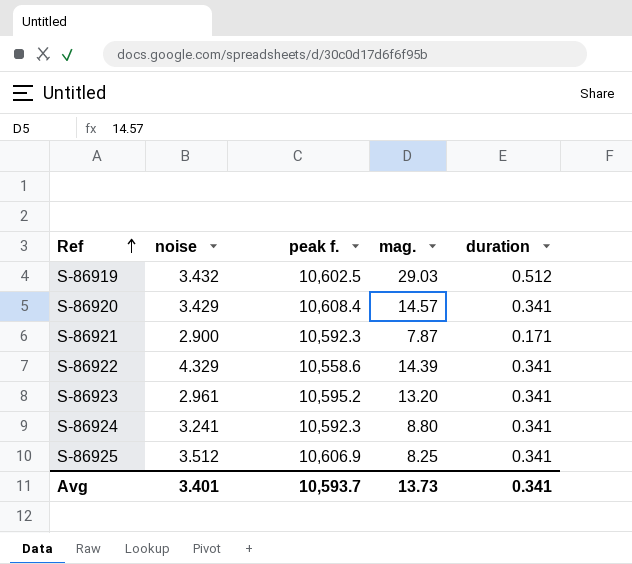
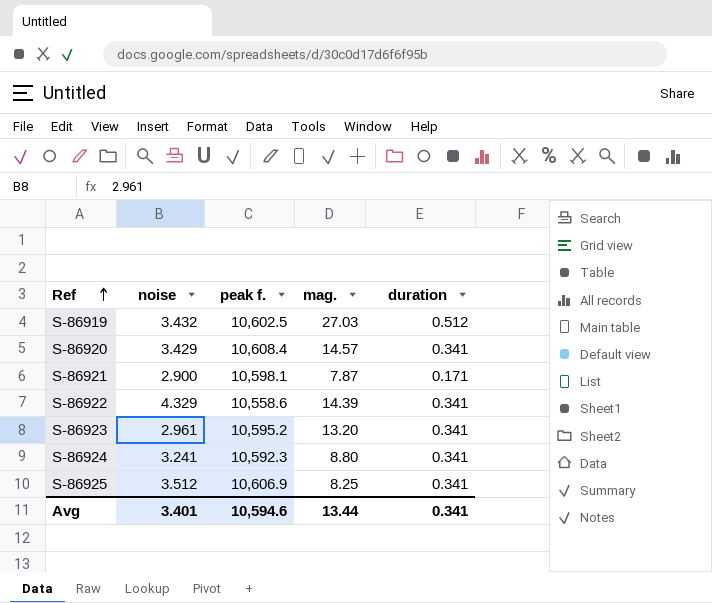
S-86919 | mag.: 29.03 -> 27.03
S-86921 | peak f.: 10,592.3 -> 10,598.1
Avg | peak f.: 10,593.7 -> 10,594.6
Avg | mag.: 13.73 -> 13.44

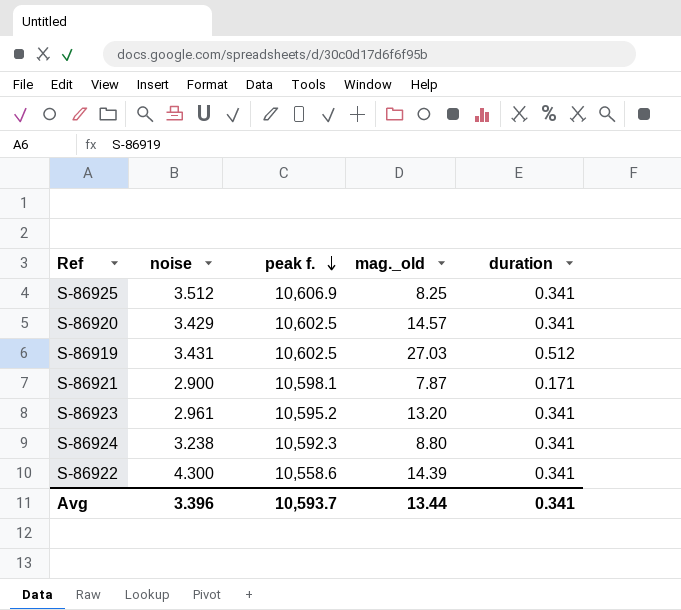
row order: Ref ascending -> peak f. descending
column name: mag. -> mag._old
S-86920 | peak f.: 10,608.4 -> 10,602.5
S-86919 | noise: 3.432 -> 3.431
S-86924 | noise: 3.241 -> 3.238
S-86922 | noise: 4.329 -> 4.300
Avg | noise: 3.401 -> 3.396
Avg | peak f.: 10,594.6 -> 10,593.7

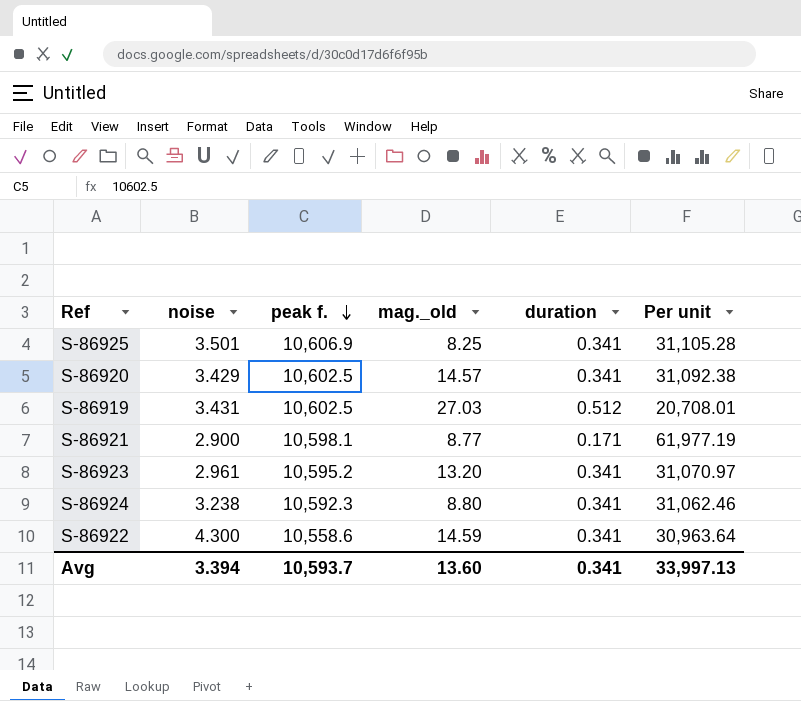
column Per unit | formula: none -> [peak f.] / [duration]
S-86925 | noise: 3.512 -> 3.501
S-86921 | mag._old: 7.87 -> 8.77
S-86922 | mag._old: 14.39 -> 14.59
Avg | noise: 3.396 -> 3.394
Avg | mag._old: 13.44 -> 13.60

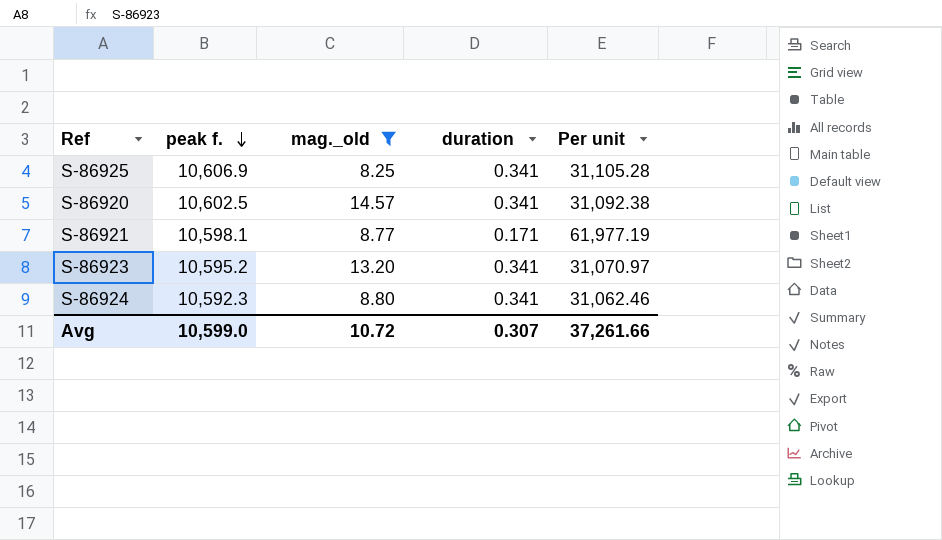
filter: none -> mag._old <= 14.57
column noise | position: 2 -> none
Avg | peak f.: 10,593.7 -> 10,599.0
Avg | mag._old: 13.60 -> 10.72
Avg | duration: 0.341 -> 0.307
Avg | Per unit: 33,997.13 -> 37,261.66

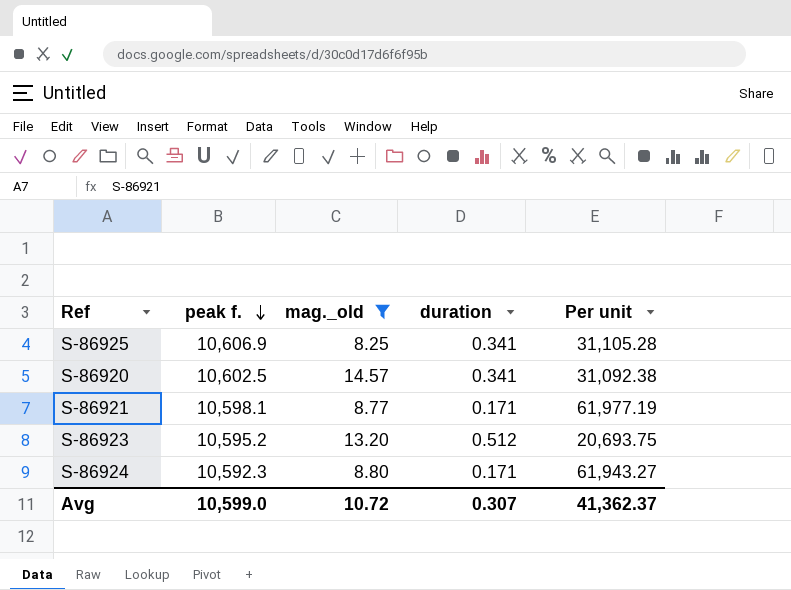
S-86923 | duration: 0.341 -> 0.512
S-86923 | Per unit: 31,070.97 -> 20,693.75
S-86924 | duration: 0.341 -> 0.171
S-86924 | Per unit: 31,062.46 -> 61,943.27
Avg | Per unit: 37,261.66 -> 41,362.37

